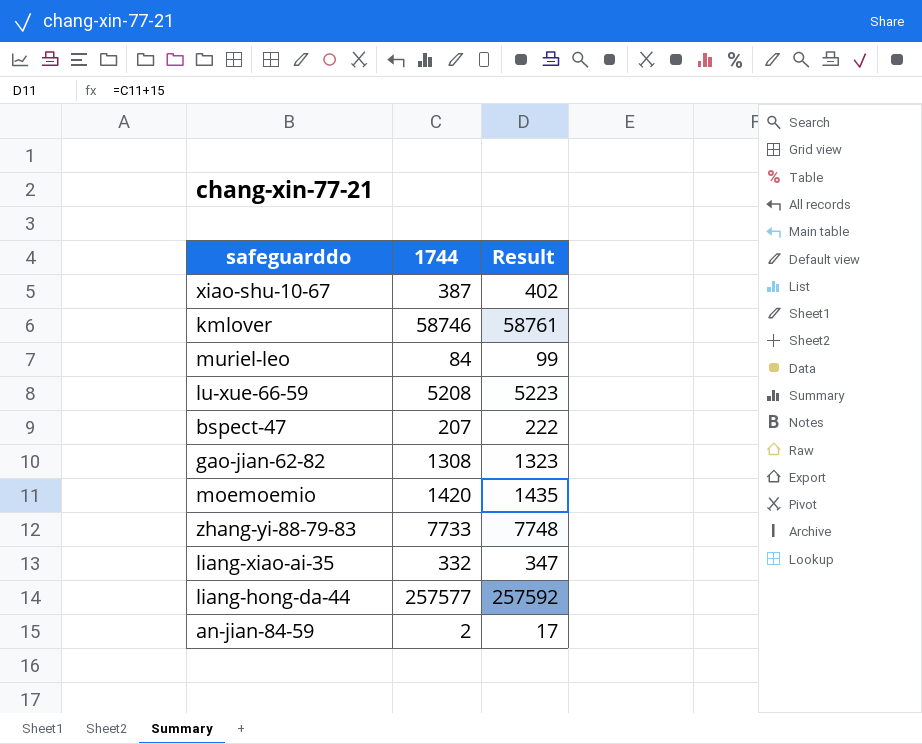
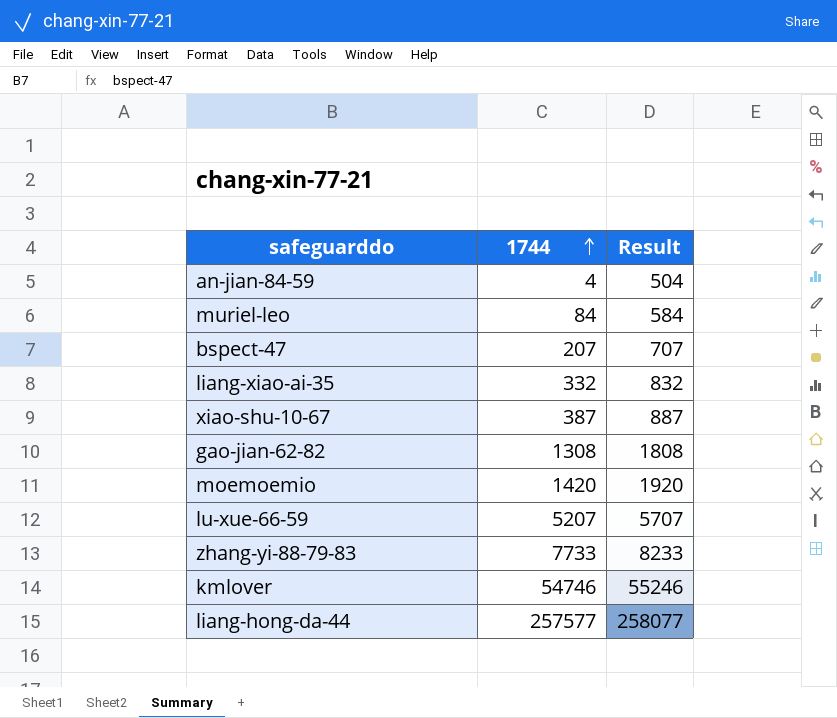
row order: none -> 1744 ascending
column Result | formula: [1744] + 15 -> [1744] + 500
an-jian-84-59 | 1744: 2 -> 4
lu-xue-66-59 | 1744: 5208 -> 5207
kmlover | 1744: 58746 -> 54746

